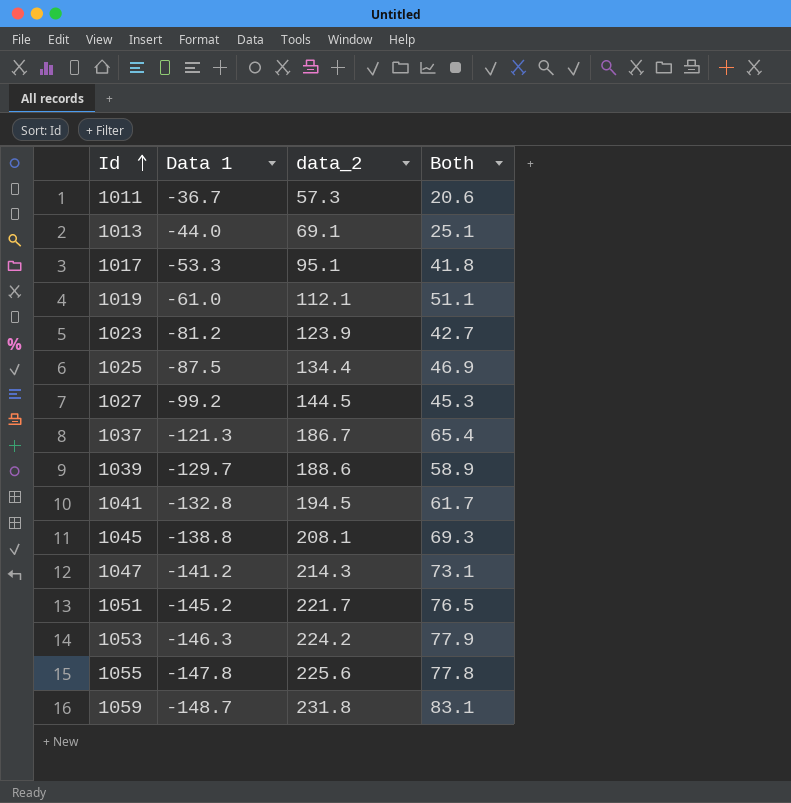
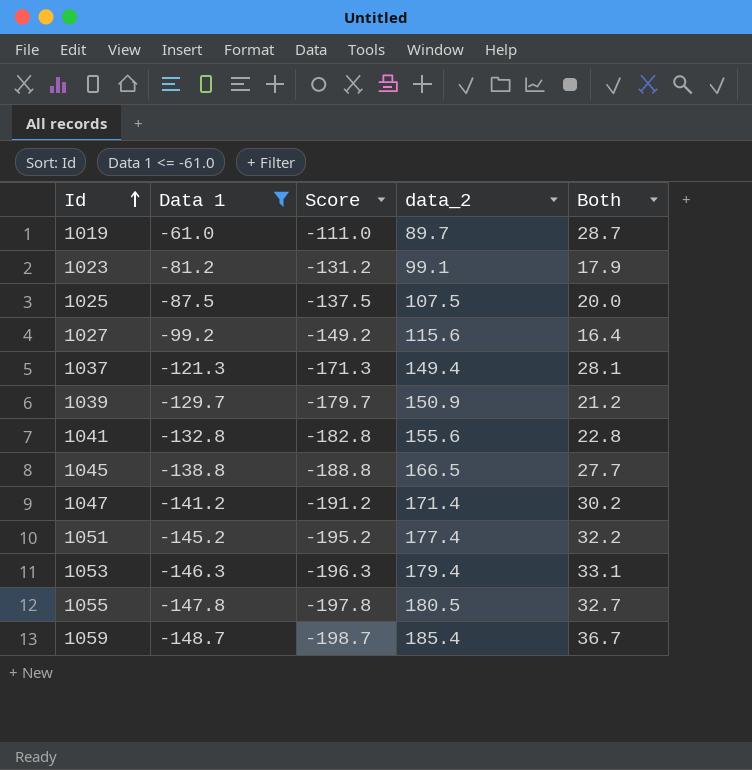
filter: none -> Data 1 <= -61.0
column Score | formula: none -> [Data 1] - 50
1019 | data_2: 112.1 -> 89.7
1019 | Both: 51.1 -> 28.7
1023 | data_2: 123.9 -> 99.1
1023 | Both: 42.7 -> 17.9
1025 | data_2: 134.4 -> 107.5
1025 | Both: 46.9 -> 20.0
1027 | data_2: 144.5 -> 115.6
1027 | Both: 45.3 -> 16.4
1037 | data_2: 186.7 -> 149.4
1037 | Both: 65.4 -> 28.1
1039 | data_2: 188.6 -> 150.9
1039 | Both: 58.9 -> 21.2
1041 | data_2: 194.5 -> 155.6
1041 | Both: 61.7 -> 22.8
1045 | data_2: 208.1 -> 166.5
1045 | Both: 69.3 -> 27.7
1047 | data_2: 214.3 -> 171.4
1047 | Both: 73.1 -> 30.2
1051 | data_2: 221.7 -> 177.4
1051 | Both: 76.5 -> 32.2
1053 | data_2: 224.2 -> 179.4
1053 | Both: 77.9 -> 33.1
1055 | data_2: 225.6 -> 180.5
1055 | Both: 77.8 -> 32.7
1059 | data_2: 231.8 -> 185.4
1059 | Both: 83.1 -> 36.7

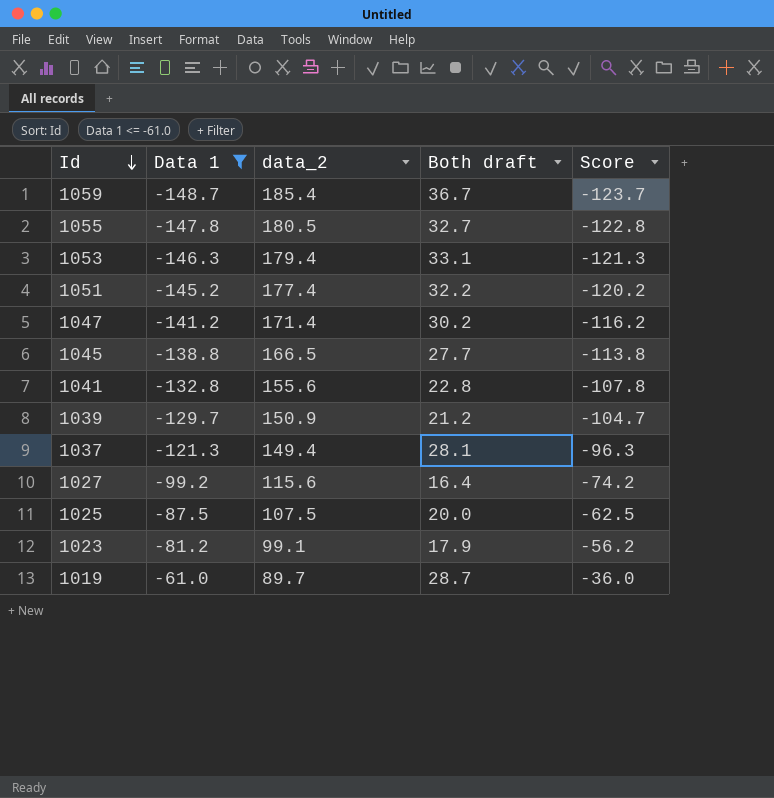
row order: Id ascending -> Id descending
column name: Both -> Both draft
column Score | formula: [Data 1] - 50 -> [Data 1] + 25
column Score | position: 3 -> 5

